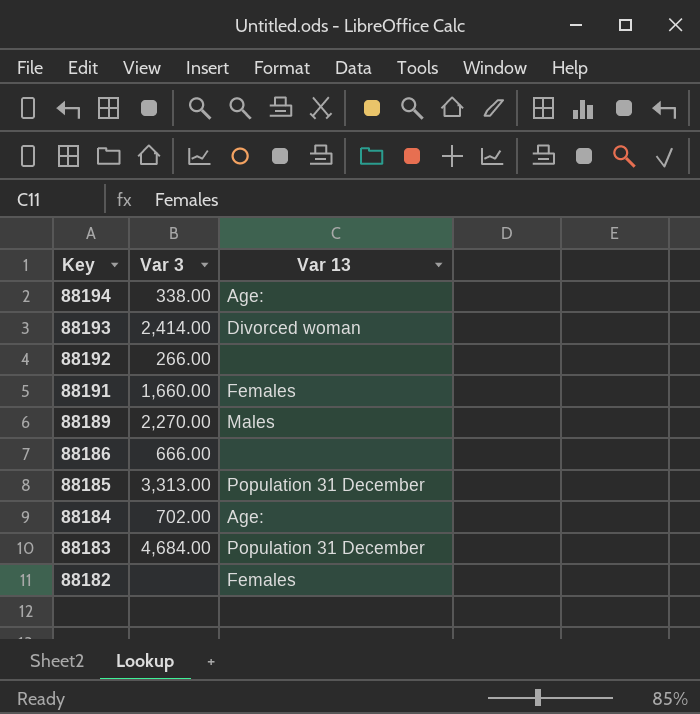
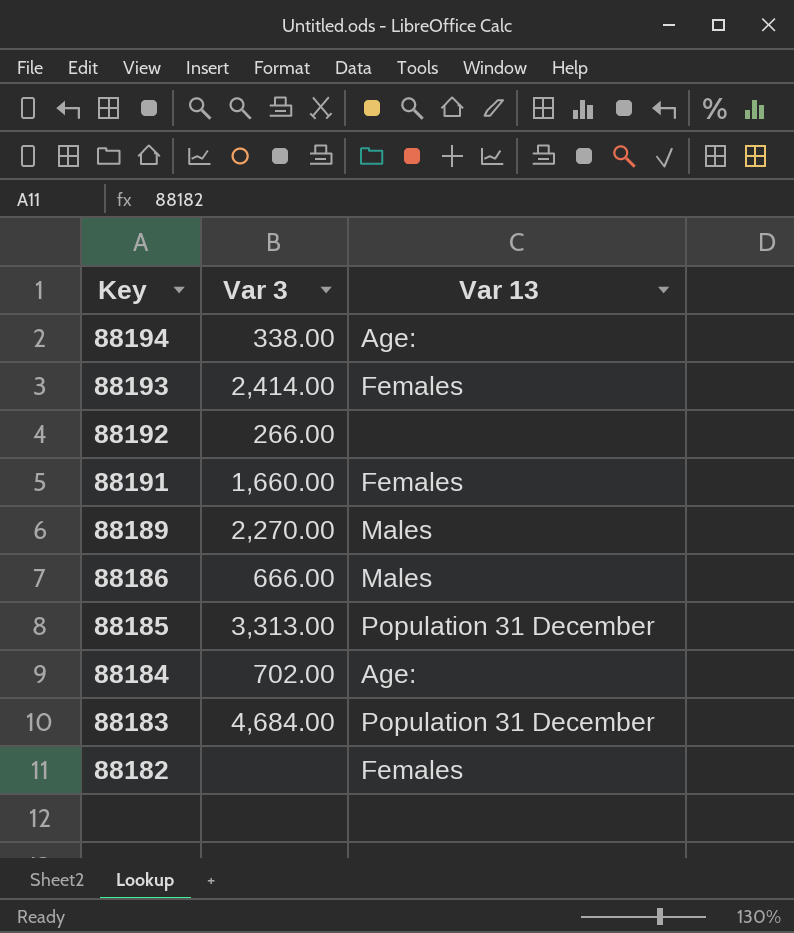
88193 | Var 13: Divorced woman -> Females
88186 | Var 13: none -> Males

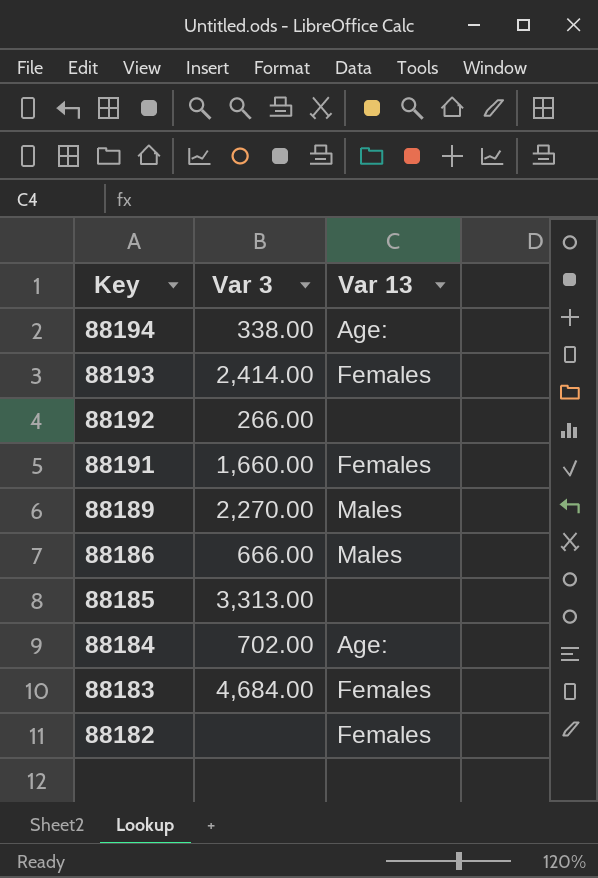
88185 | Var 13: Population 31 December -> none
88183 | Var 13: Population 31 December -> Females

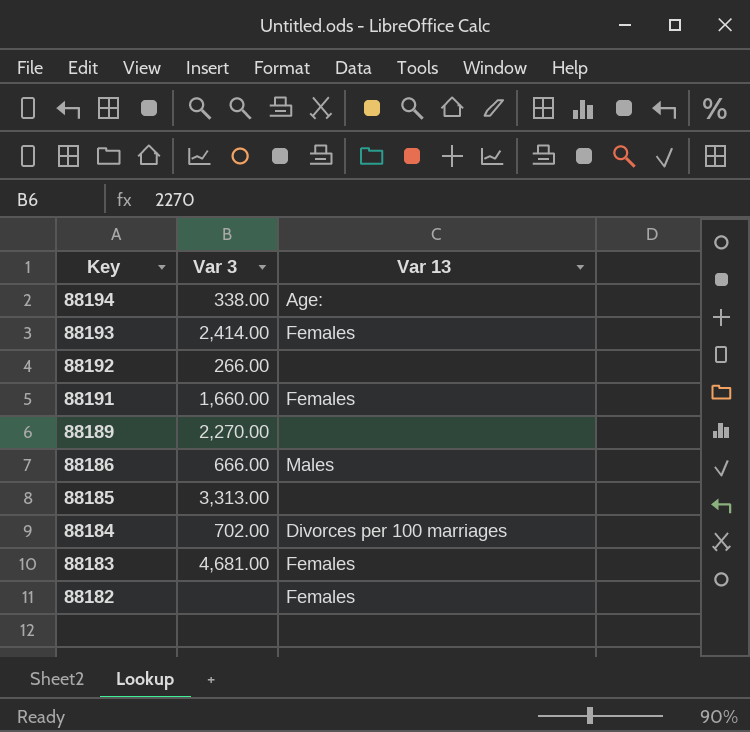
88189 | Var 13: Males -> none
88184 | Var 13: Age: -> Divorces per 100 marriages
88183 | Var 3: 4,684.00 -> 4,681.00

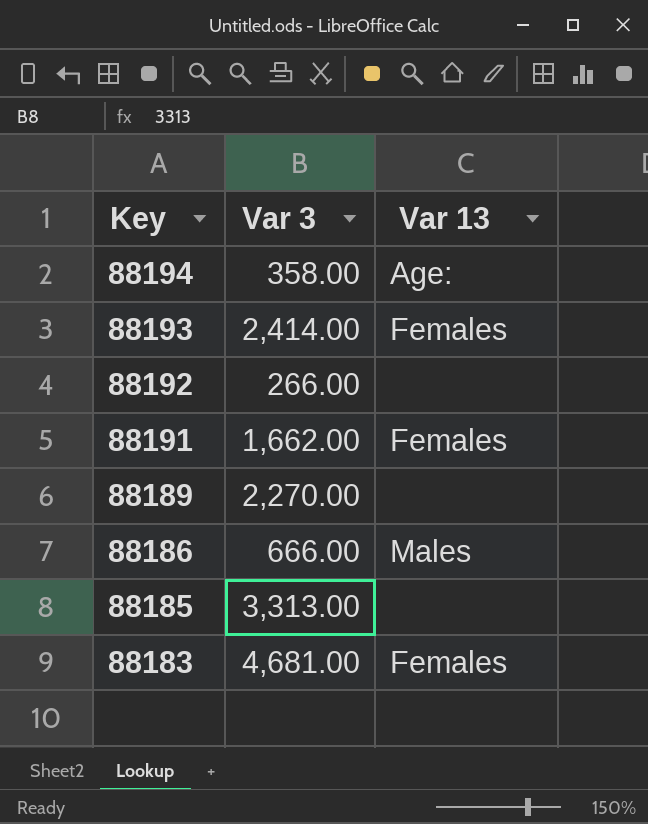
row 88184: 702.00 | Divorces per 100 marriages -> none
row 88182: none | Females -> none
88194 | Var 3: 338.00 -> 358.00
88191 | Var 3: 1,660.00 -> 1,662.00

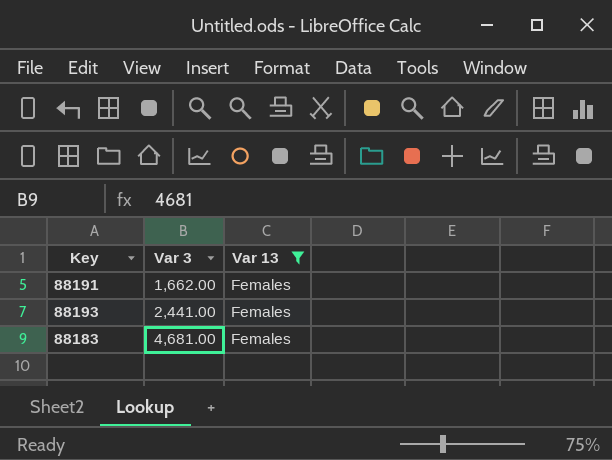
filter: none -> Var 13 = Females
row order: Key descending -> Var 3 ascending
88193 | Var 3: 2,414.00 -> 2,441.00

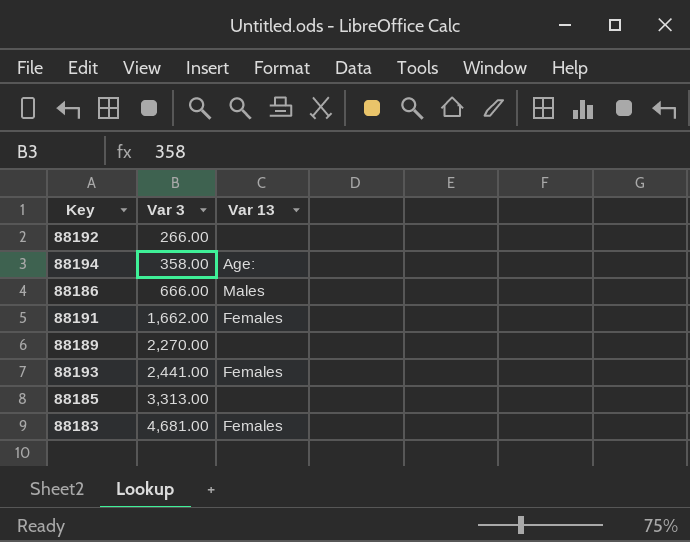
filter: Var 13 = Females -> none

